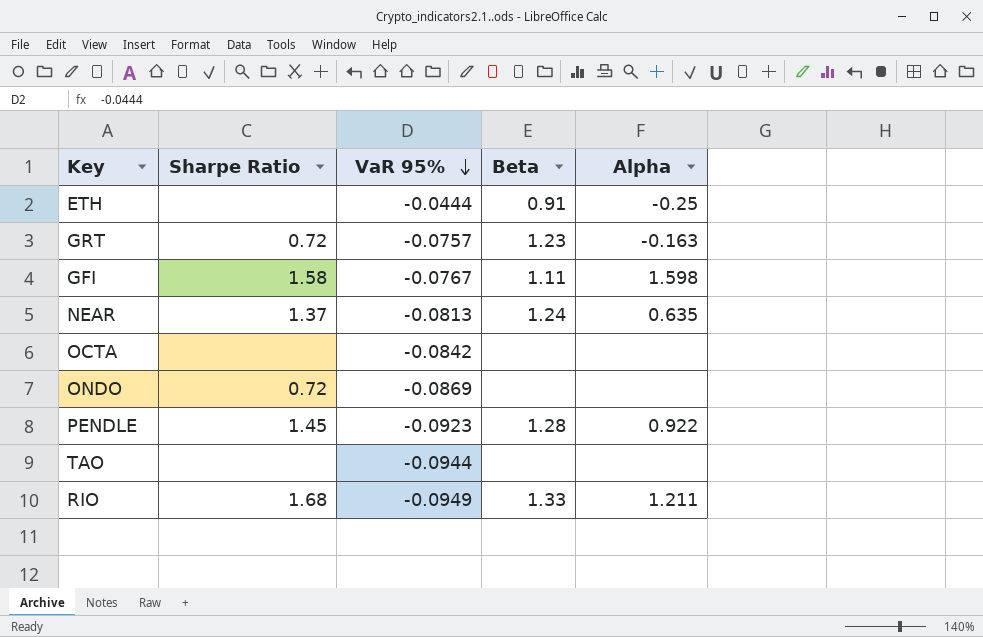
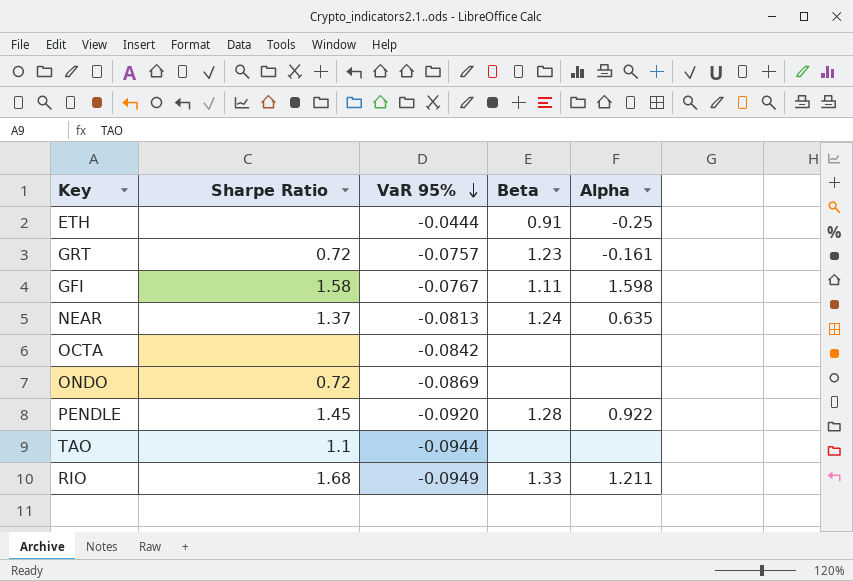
GRT | Alpha: -0.163 -> -0.161
PENDLE | VaR 95%: -0.0923 -> -0.0920
TAO | Sharpe Ratio: none -> 1.1

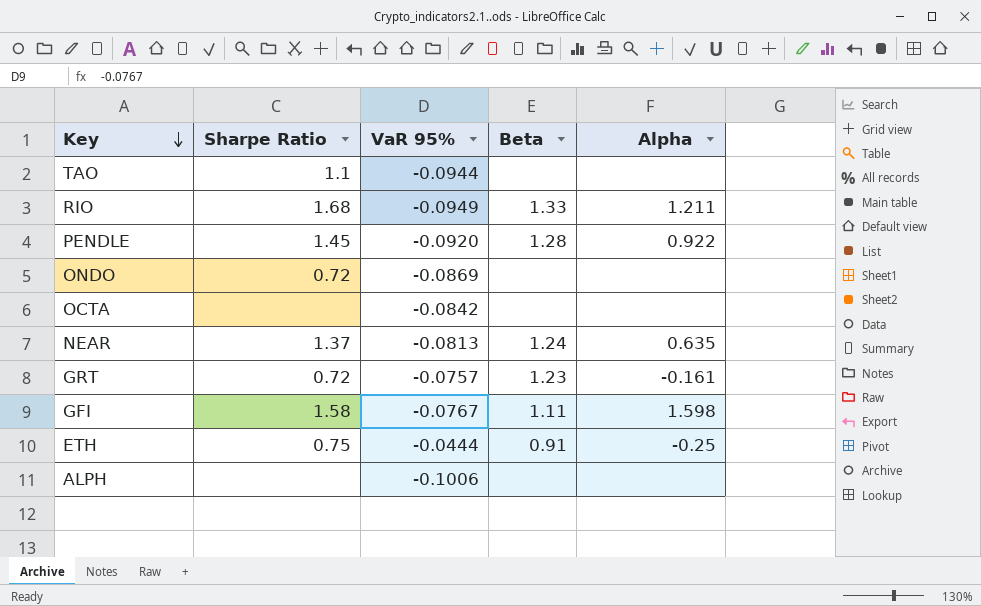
row order: VaR 95% descending -> Key descending
ETH | Sharpe Ratio: none -> 0.75
row ALPH: none -> none | -0.1006 | none | none

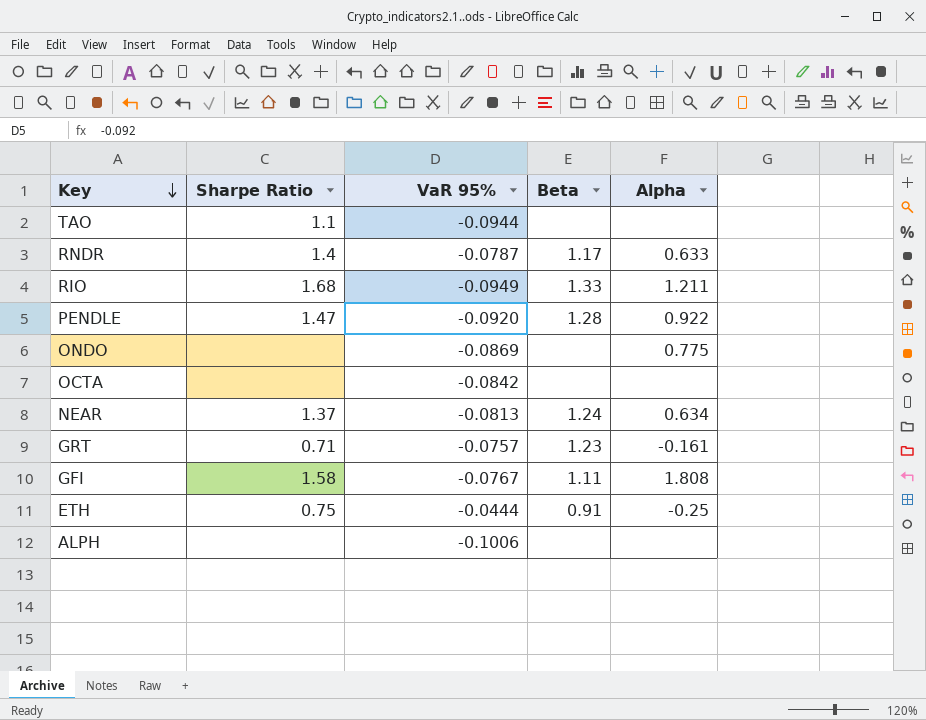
row RNDR: none -> 1.4 | -0.0787 | 1.17 | 0.633
PENDLE | Sharpe Ratio: 1.45 -> 1.47
ONDO | Sharpe Ratio: 0.72 -> none
ONDO | Alpha: none -> 0.775
NEAR | Alpha: 0.635 -> 0.634
GRT | Sharpe Ratio: 0.72 -> 0.71
GFI | Alpha: 1.598 -> 1.808

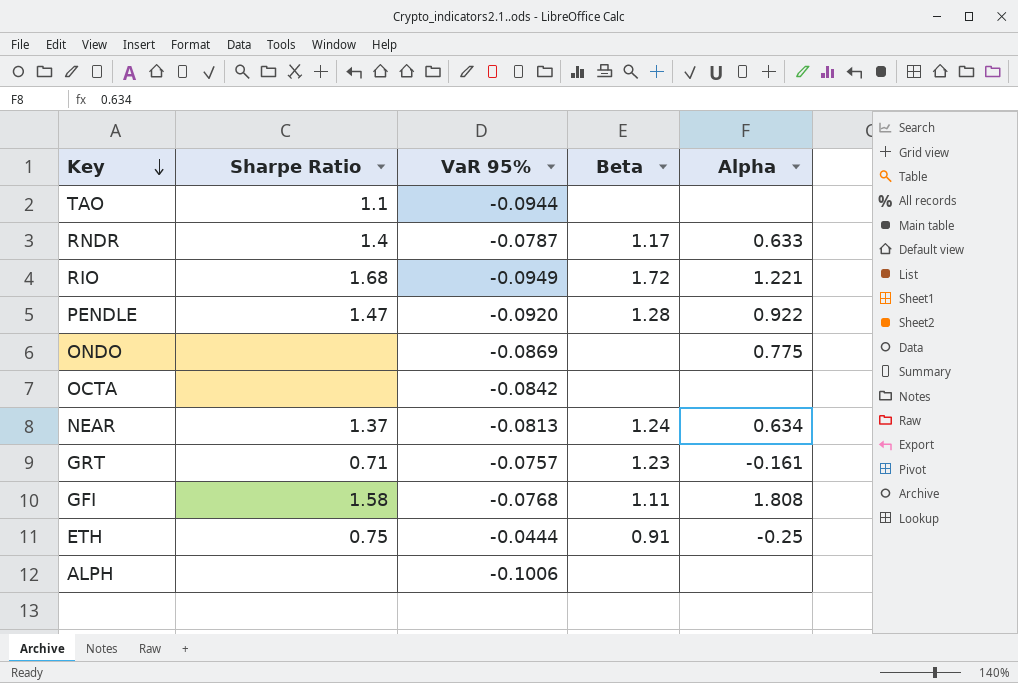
RIO | Beta: 1.33 -> 1.72
RIO | Alpha: 1.211 -> 1.221
GFI | VaR 95%: -0.0767 -> -0.0768

